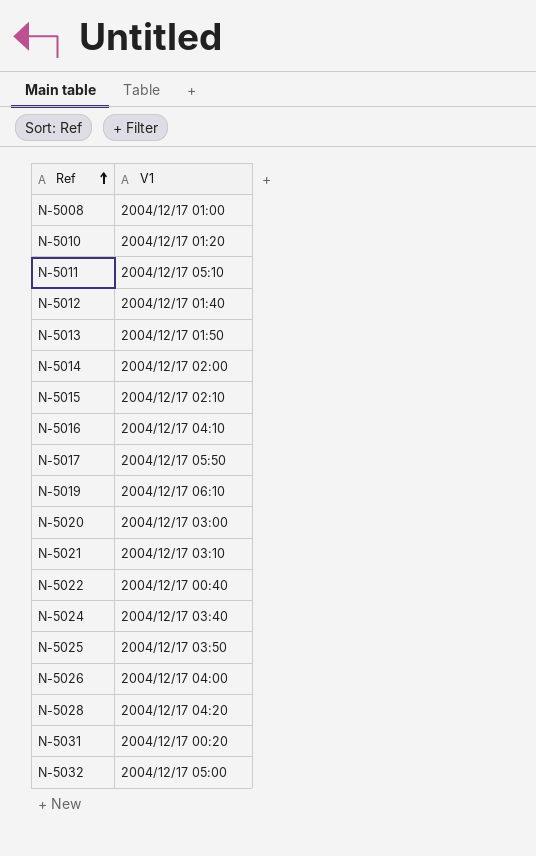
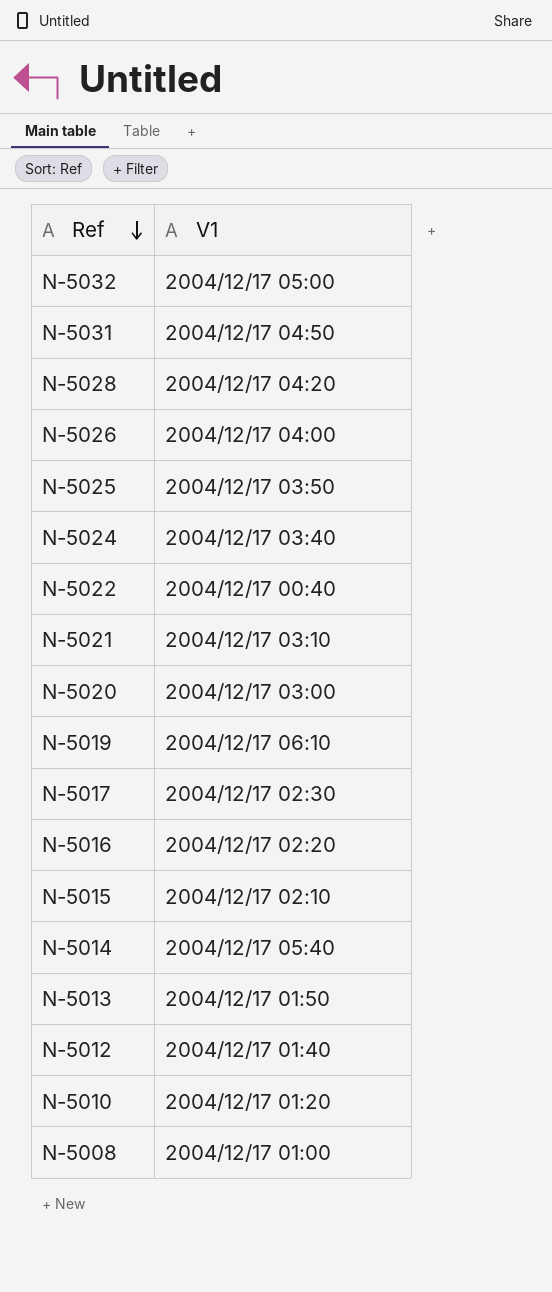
row order: Ref ascending -> Ref descending
row N-5011: 2004/12/17 05:10 -> none
N-5031 | V1: 2004/12/17 00:20 -> 2004/12/17 04:50
N-5017 | V1: 2004/12/17 05:50 -> 2004/12/17 02:30
N-5016 | V1: 2004/12/17 04:10 -> 2004/12/17 02:20
N-5014 | V1: 2004/12/17 02:00 -> 2004/12/17 05:40

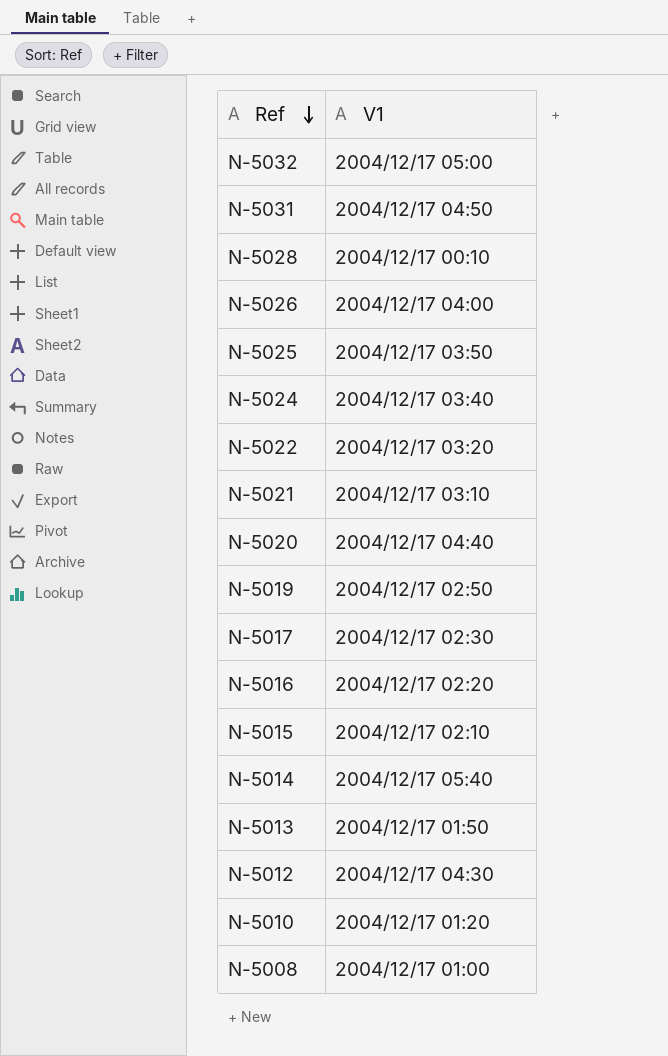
N-5028 | V1: 2004/12/17 04:20 -> 2004/12/17 00:10
N-5022 | V1: 2004/12/17 00:40 -> 2004/12/17 03:20
N-5020 | V1: 2004/12/17 03:00 -> 2004/12/17 04:40
N-5019 | V1: 2004/12/17 06:10 -> 2004/12/17 02:50
N-5012 | V1: 2004/12/17 01:40 -> 2004/12/17 04:30

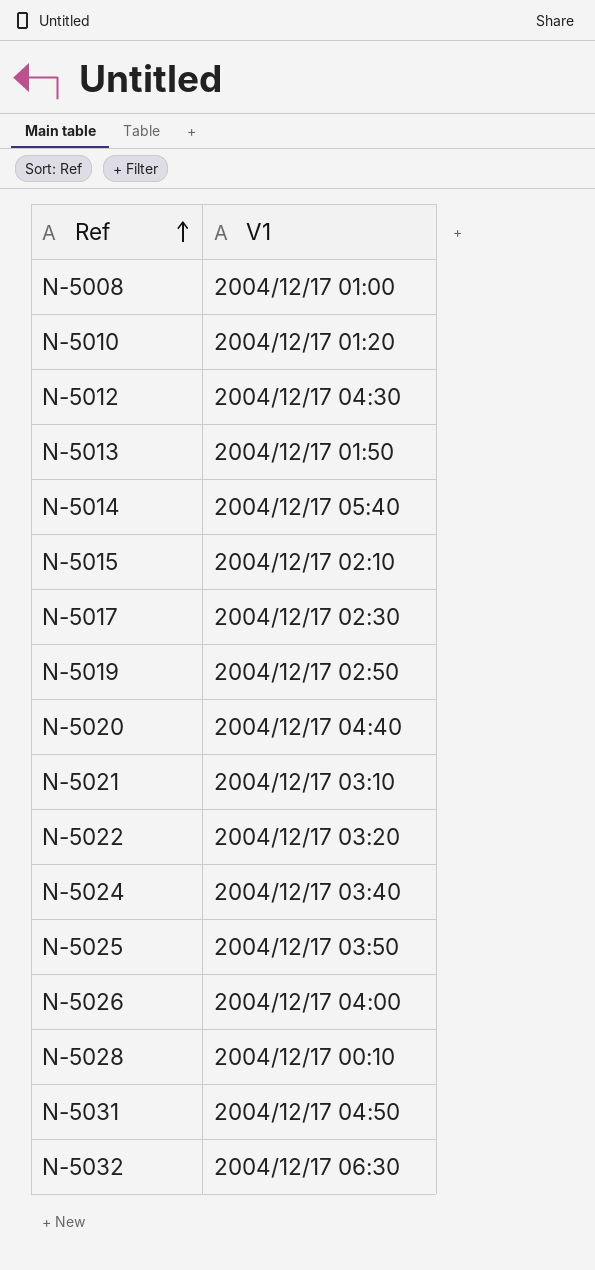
row order: Ref descending -> Ref ascending
row N-5016: 2004/12/17 02:20 -> none
N-5032 | V1: 2004/12/17 05:00 -> 2004/12/17 06:30

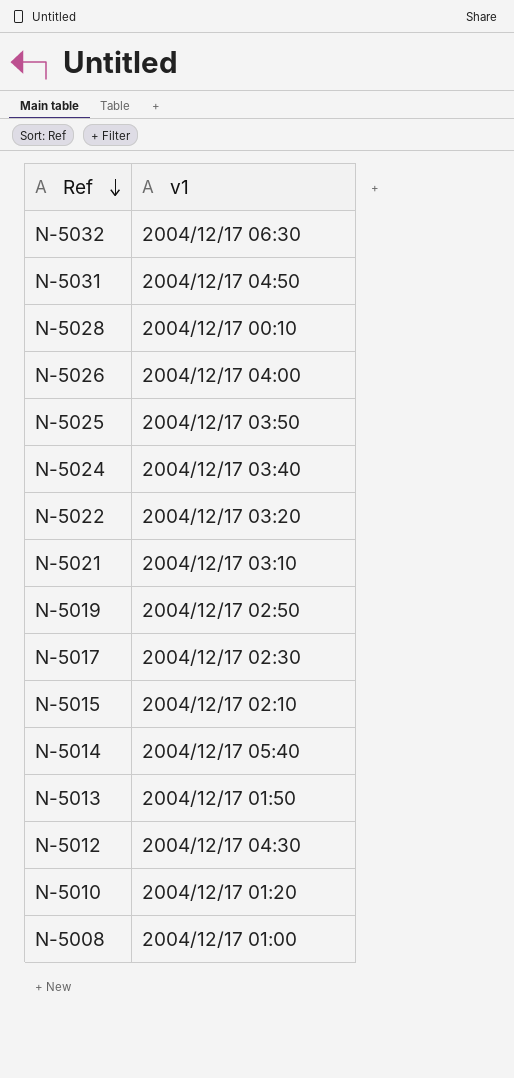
row order: Ref ascending -> Ref descending
column name: V1 -> v1
row N-5020: 2004/12/17 04:40 -> none

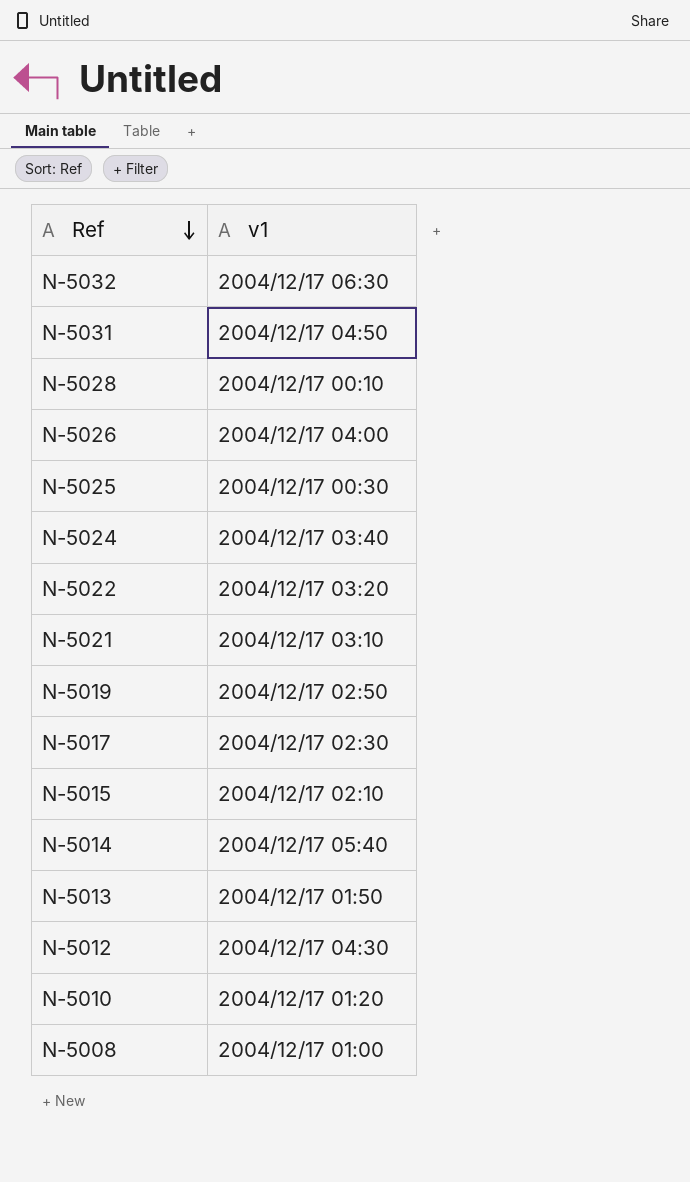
N-5025 | v1: 2004/12/17 03:50 -> 2004/12/17 00:30

